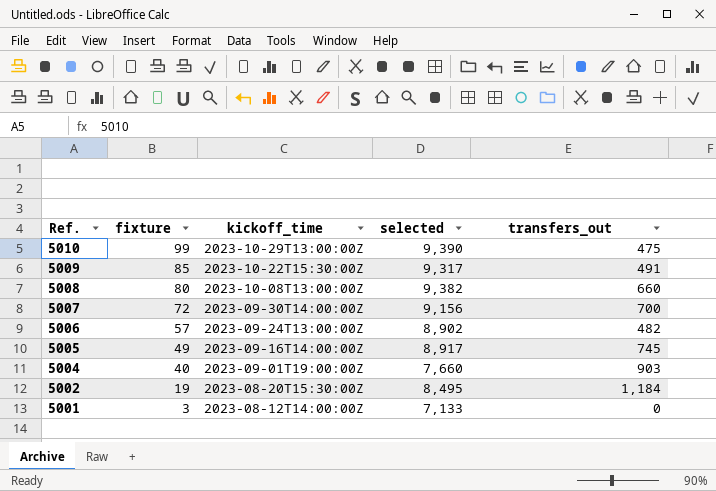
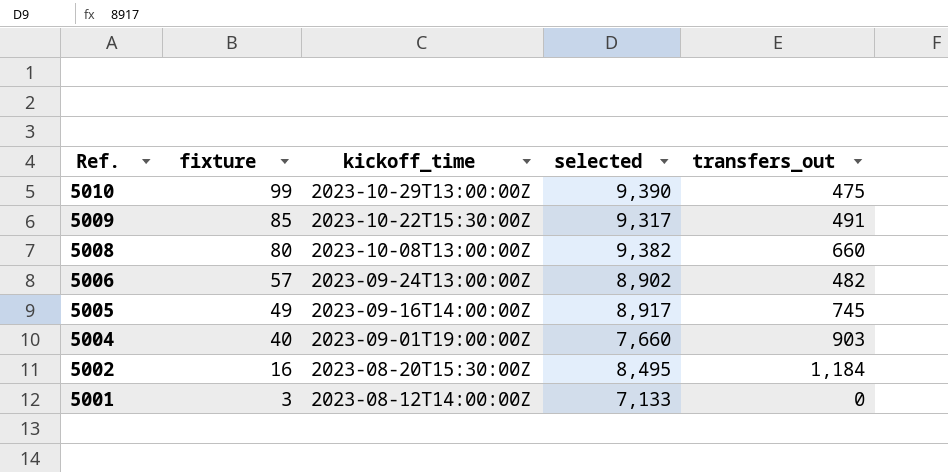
row 5007: 72 | 2023-09-30T14:00:00Z | 9,156 | 700 -> none
5002 | fixture: 19 -> 16

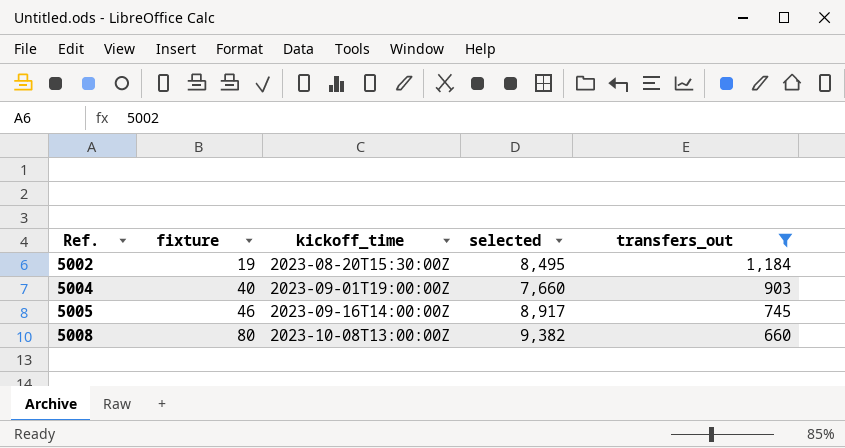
filter: none -> transfers_out >= 660
row order: Ref. descending -> Ref. ascending
5002 | fixture: 16 -> 19
5005 | fixture: 49 -> 46

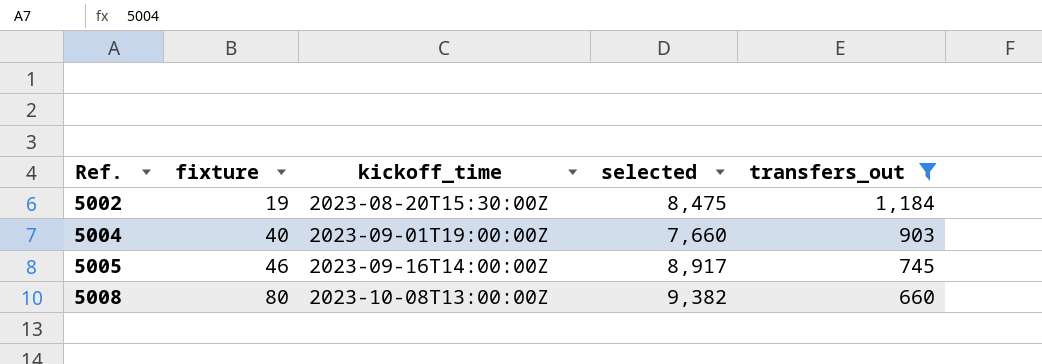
5002 | selected: 8,495 -> 8,475

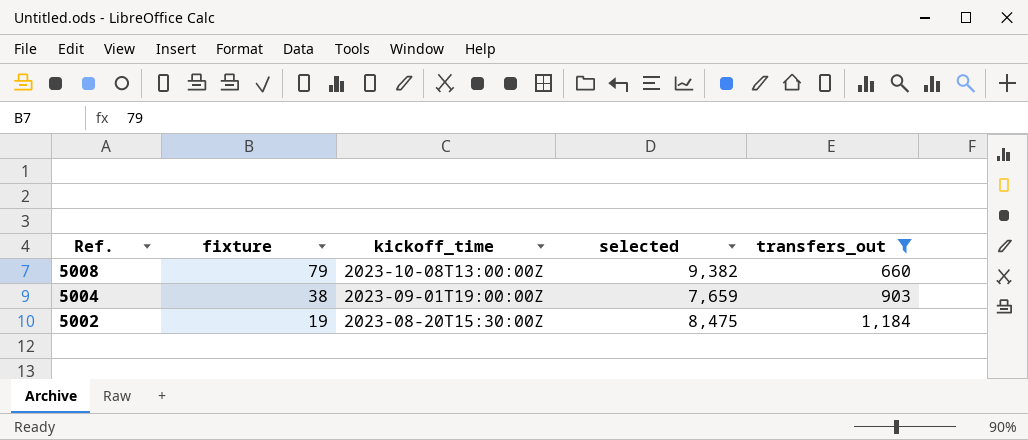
row order: Ref. ascending -> Ref. descending
row 5005: 46 | 2023-09-16T14:00:00Z | 8,917 | 745 -> none
5008 | fixture: 80 -> 79
5004 | fixture: 40 -> 38
5004 | selected: 7,660 -> 7,659

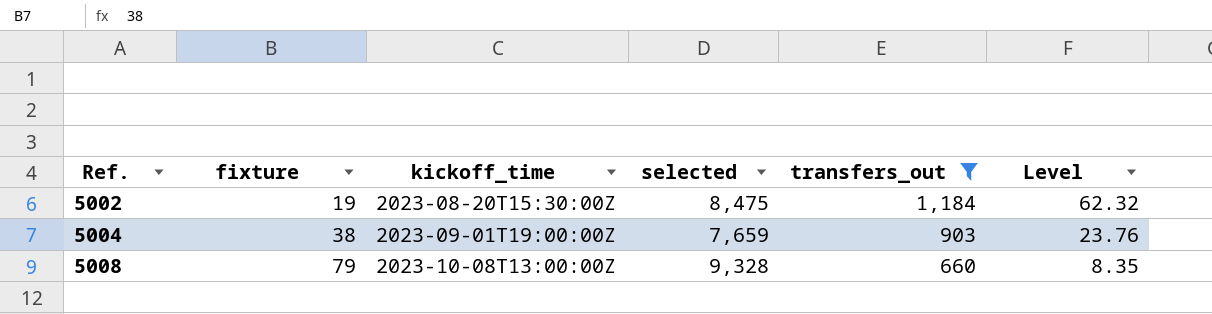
row order: Ref. descending -> Ref. ascending
column Level | formula: none -> [transfers_out] / [fixture]
5008 | selected: 9,382 -> 9,328

